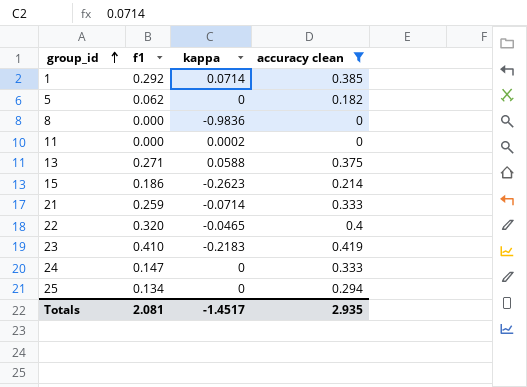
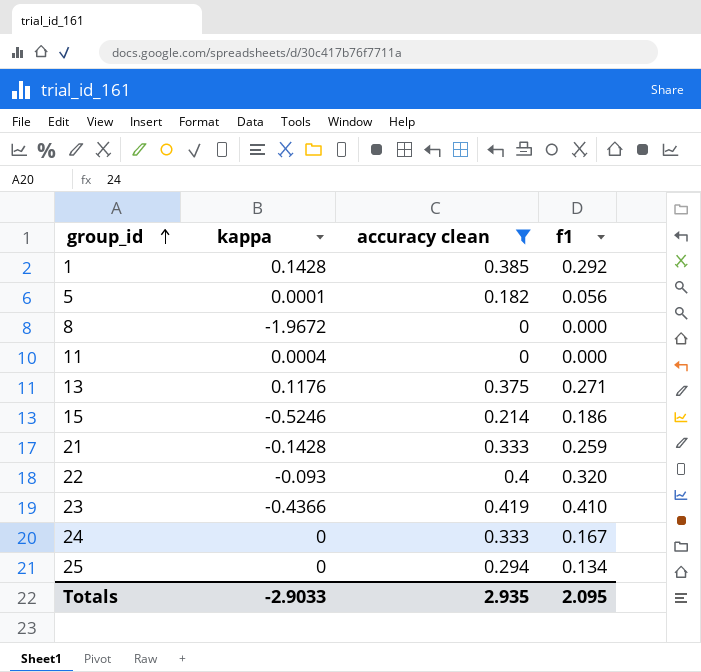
column f1 | position: 2 -> 4
1 | kappa: 0.0714 -> 0.1428
5 | kappa: 0 -> 0.0001
5 | f1: 0.062 -> 0.056
8 | kappa: -0.9836 -> -1.9672
11 | kappa: 0.0002 -> 0.0004
13 | kappa: 0.0588 -> 0.1176
15 | kappa: -0.2623 -> -0.5246
21 | kappa: -0.0714 -> -0.1428
22 | kappa: -0.0465 -> -0.093
23 | kappa: -0.2183 -> -0.4366
24 | f1: 0.147 -> 0.167
Totals | kappa: -1.4517 -> -2.9033
Totals | f1: 2.081 -> 2.095

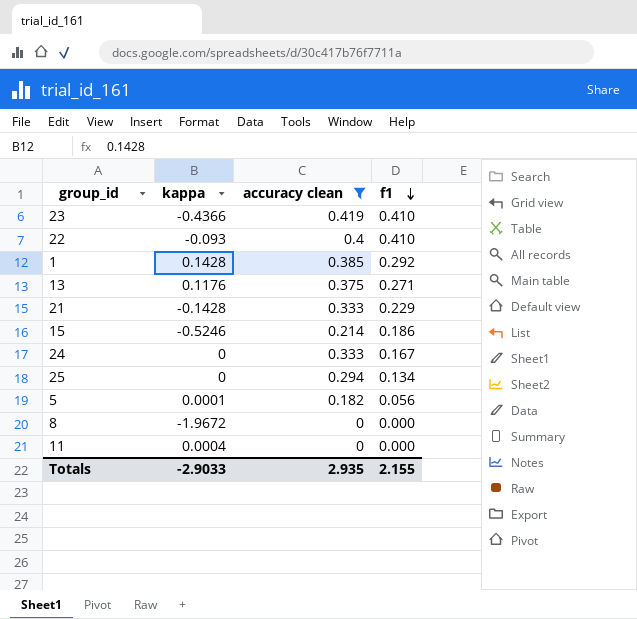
row order: group_id ascending -> f1 descending
22 | f1: 0.320 -> 0.410
21 | f1: 0.259 -> 0.229
Totals | f1: 2.095 -> 2.155

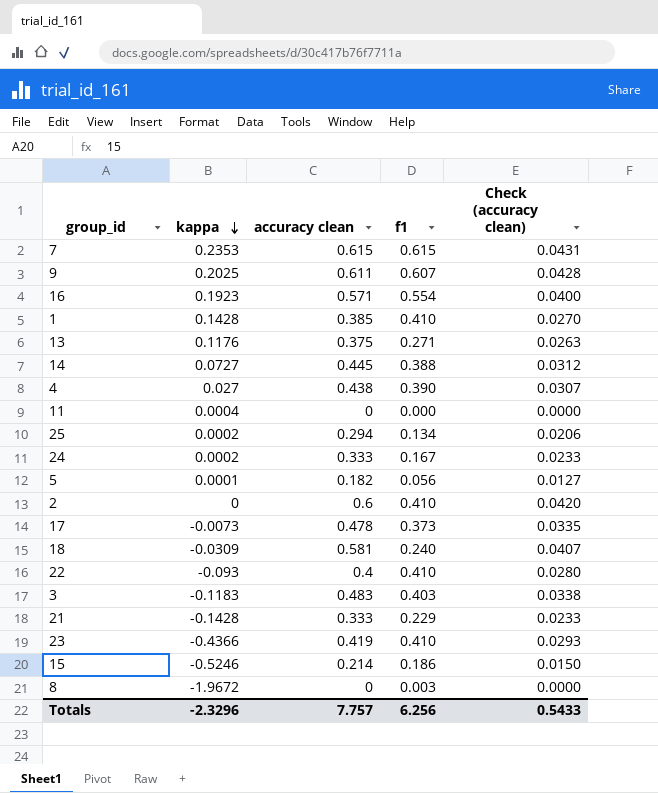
filter: accuracy clean <= 0.419 -> none
row order: f1 descending -> kappa descending
column Check (accuracy clean) | formula: none -> [accuracy clean] * 0.07
1 | f1: 0.292 -> 0.410
25 | kappa: 0 -> 0.0002
24 | kappa: 0 -> 0.0002
8 | f1: 0.000 -> 0.003
Totals | kappa: -2.9033 -> -2.3296
Totals | accuracy clean: 2.935 -> 7.757
Totals | f1: 2.155 -> 6.256

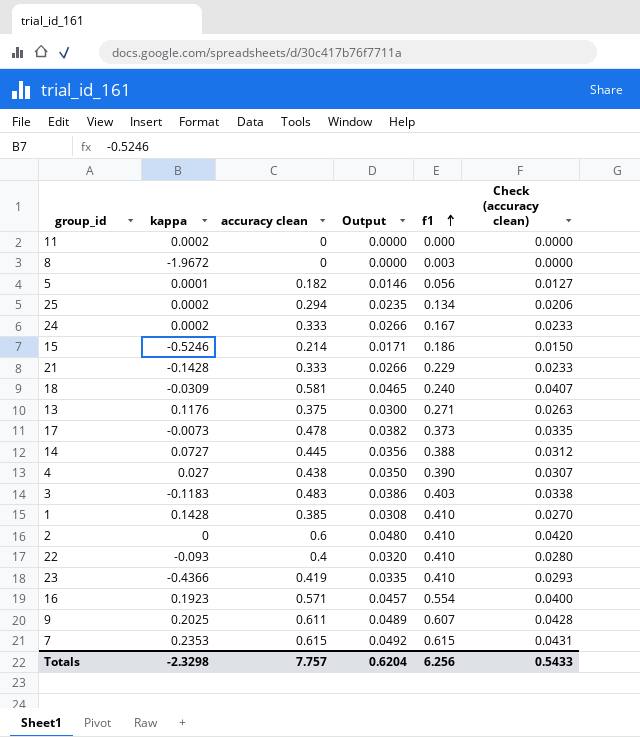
row order: kappa descending -> f1 ascending
column Output | formula: none -> [accuracy clean] * 0.08
11 | kappa: 0.0004 -> 0.0002
Totals | kappa: -2.3296 -> -2.3298

